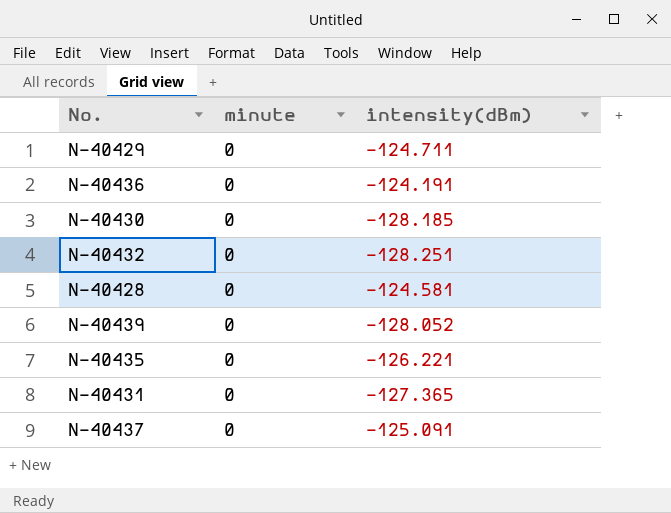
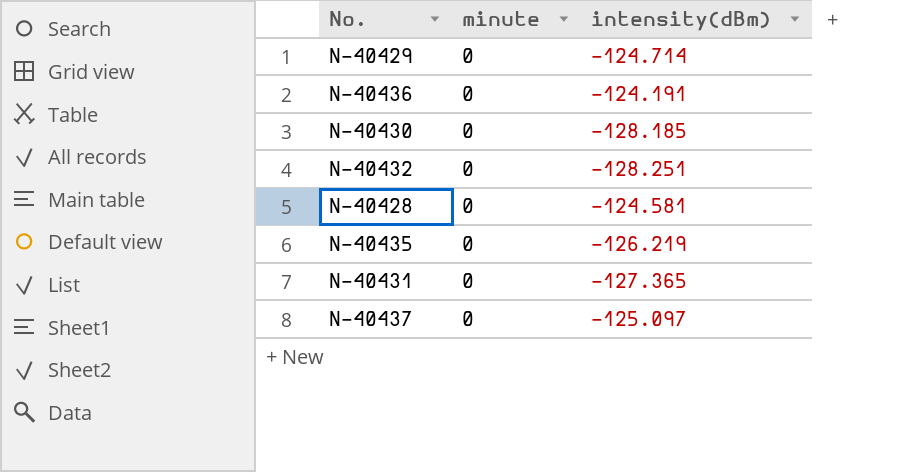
row N-40439: 0 | -128.052 -> none
N-40429 | intensity(dBm): -124.711 -> -124.714
N-40435 | intensity(dBm): -126.221 -> -126.219
N-40437 | intensity(dBm): -125.091 -> -125.097

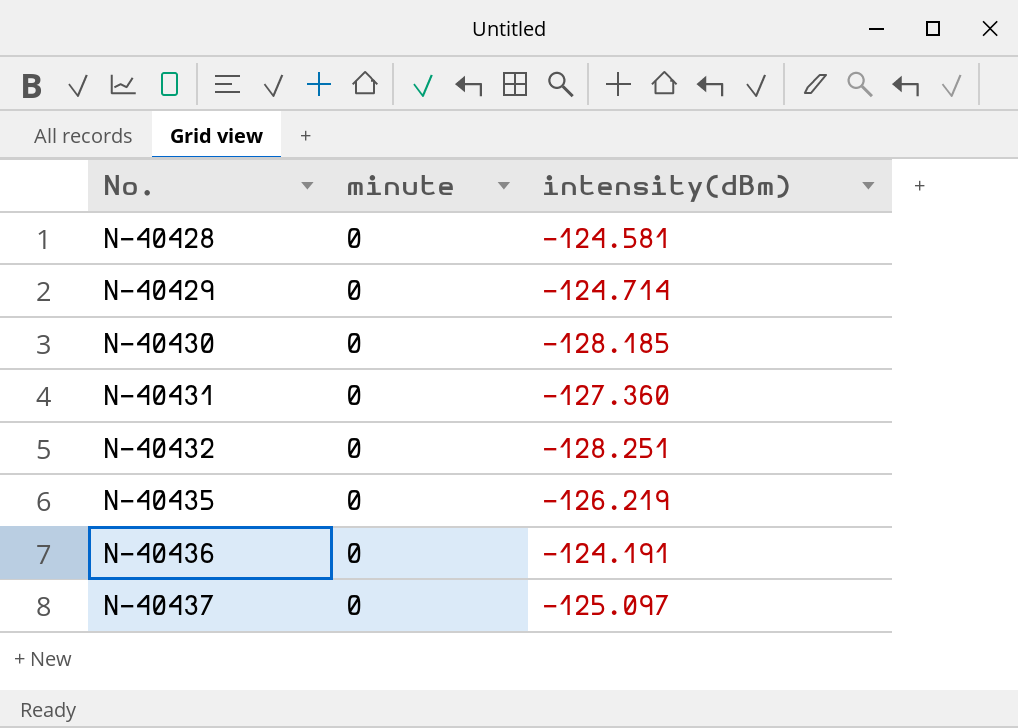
row order: none -> No. ascending
N-40431 | intensity(dBm): -127.365 -> -127.360

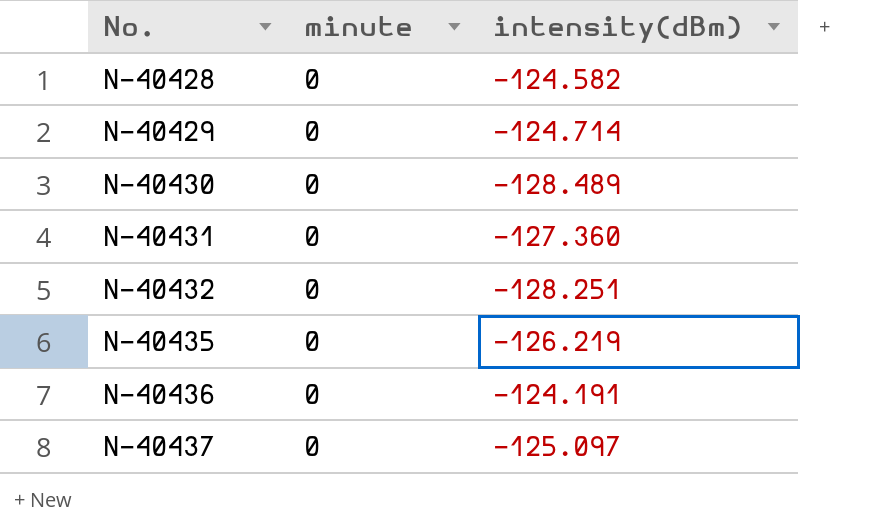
N-40428 | intensity(dBm): -124.581 -> -124.582
N-40430 | intensity(dBm): -128.185 -> -128.489

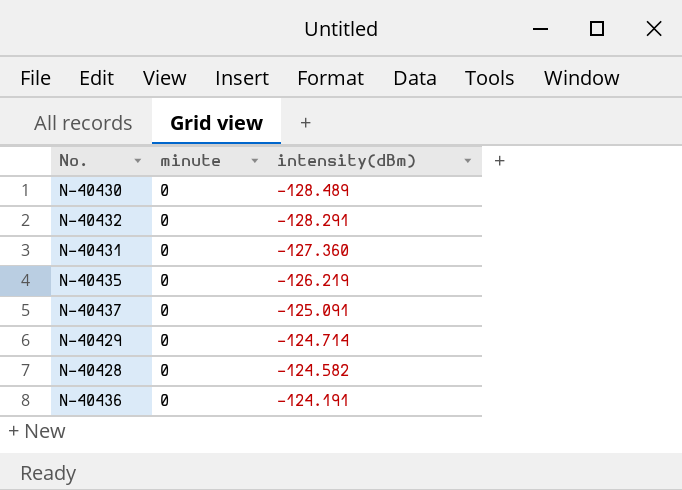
row order: No. ascending -> intensity(dBm) ascending
N-40432 | intensity(dBm): -128.251 -> -128.291
N-40437 | intensity(dBm): -125.097 -> -125.091

